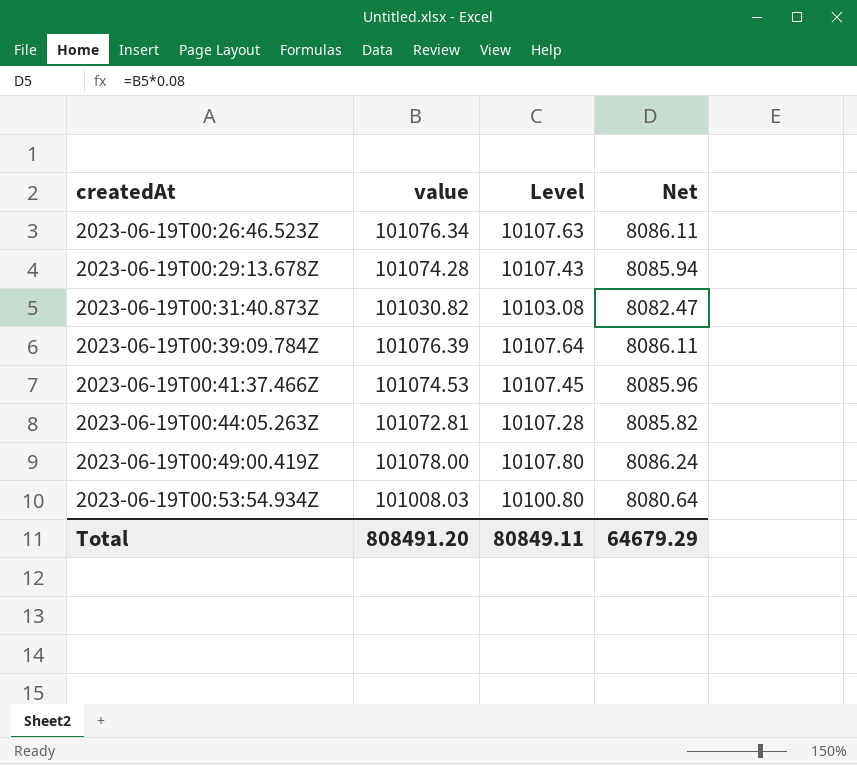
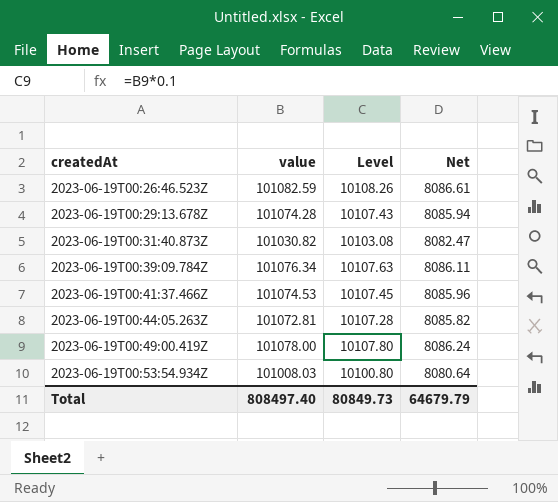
2023-06-19T00:26:46.523Z | value: 101076.34 -> 101082.59
2023-06-19T00:26:46.523Z | Level: 10107.63 -> 10108.26
2023-06-19T00:26:46.523Z | Net: 8086.11 -> 8086.61
2023-06-19T00:39:09.784Z | value: 101076.39 -> 101076.34
2023-06-19T00:39:09.784Z | Level: 10107.64 -> 10107.63
Total | value: 808491.20 -> 808497.40
Total | Level: 80849.11 -> 80849.73
Total | Net: 64679.29 -> 64679.79

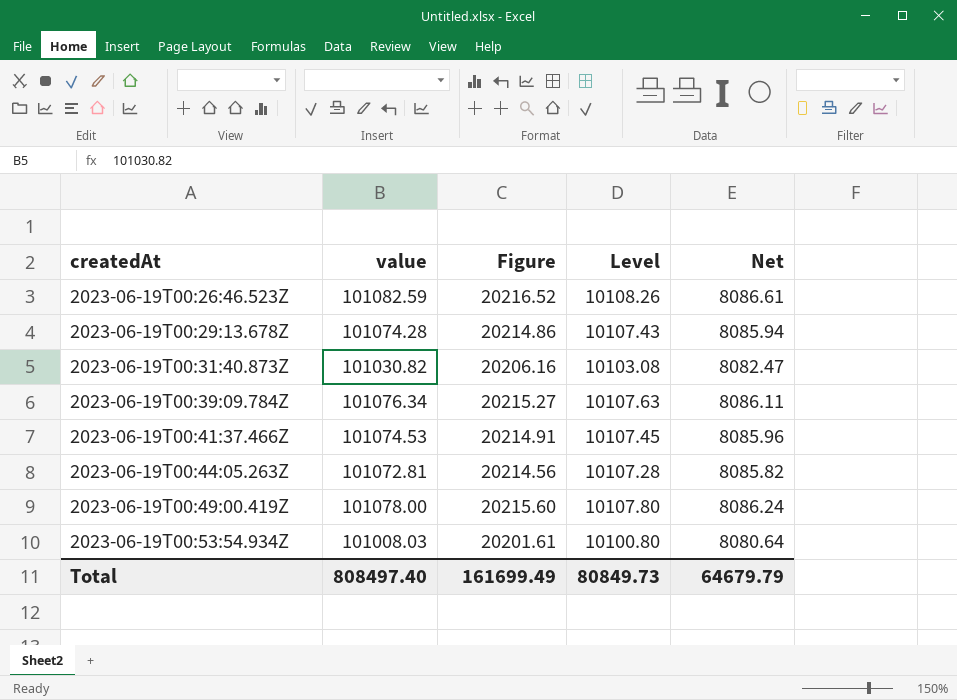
column Figure | formula: none -> [value] * 0.2

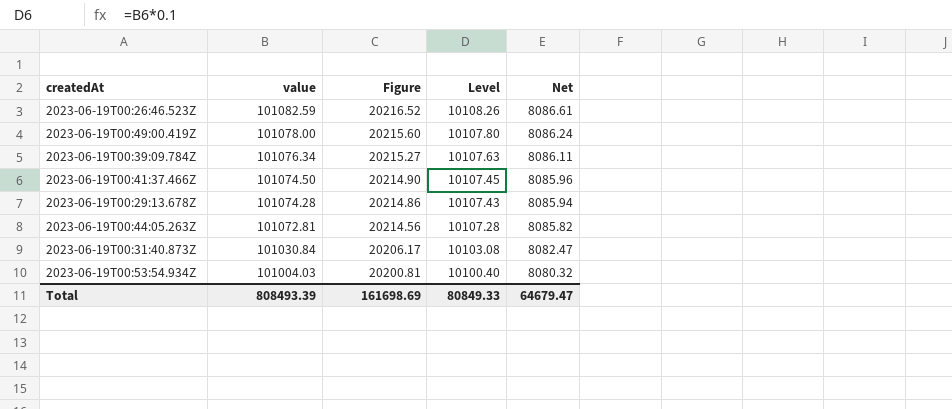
row order: createdAt ascending -> value descending
2023-06-19T00:41:37.466Z | value: 101074.53 -> 101074.50
2023-06-19T00:41:37.466Z | Figure: 20214.91 -> 20214.90
2023-06-19T00:31:40.873Z | value: 101030.82 -> 101030.84
2023-06-19T00:31:40.873Z | Figure: 20206.16 -> 20206.17
2023-06-19T00:53:54.934Z | value: 101008.03 -> 101004.03
2023-06-19T00:53:54.934Z | Figure: 20201.61 -> 20200.81
2023-06-19T00:53:54.934Z | Level: 10100.80 -> 10100.40
2023-06-19T00:53:54.934Z | Net: 8080.64 -> 8080.32
Total | value: 808497.40 -> 808493.39
Total | Figure: 161699.49 -> 161698.69
Total | Level: 80849.73 -> 80849.33
Total | Net: 64679.79 -> 64679.47

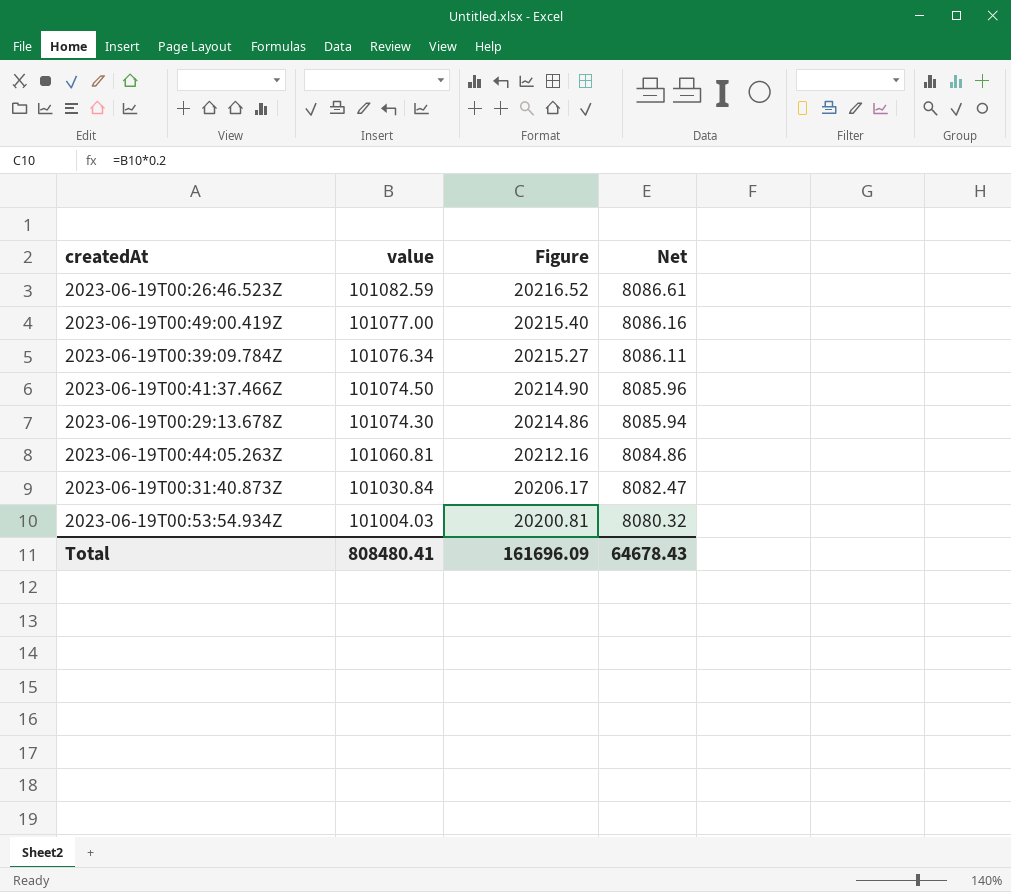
column Level | formula: [value] * 0.1 -> none
2023-06-19T00:49:00.419Z | value: 101078.00 -> 101077.00
2023-06-19T00:49:00.419Z | Figure: 20215.60 -> 20215.40
2023-06-19T00:49:00.419Z | Net: 8086.24 -> 8086.16
2023-06-19T00:29:13.678Z | value: 101074.28 -> 101074.30
2023-06-19T00:44:05.263Z | value: 101072.81 -> 101060.81
2023-06-19T00:44:05.263Z | Figure: 20214.56 -> 20212.16
2023-06-19T00:44:05.263Z | Net: 8085.82 -> 8084.86
Total | value: 808493.39 -> 808480.41
Total | Figure: 161698.69 -> 161696.09
Total | Net: 64679.47 -> 64678.43

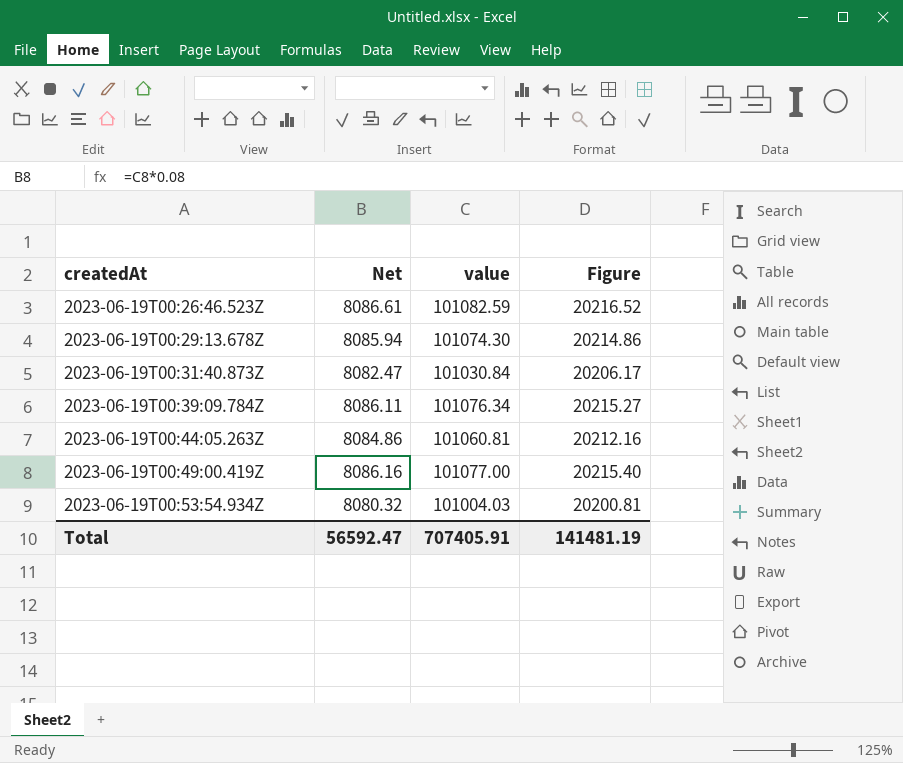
row order: value descending -> createdAt ascending
column Net | position: 4 -> 2
row 2023-06-19T00:41:37.466Z: 101074.50 | 20214.90 | 8085.96 -> none
Total | Net: 64678.43 -> 56592.47
Total | value: 808480.41 -> 707405.91
Total | Figure: 161696.09 -> 141481.19

